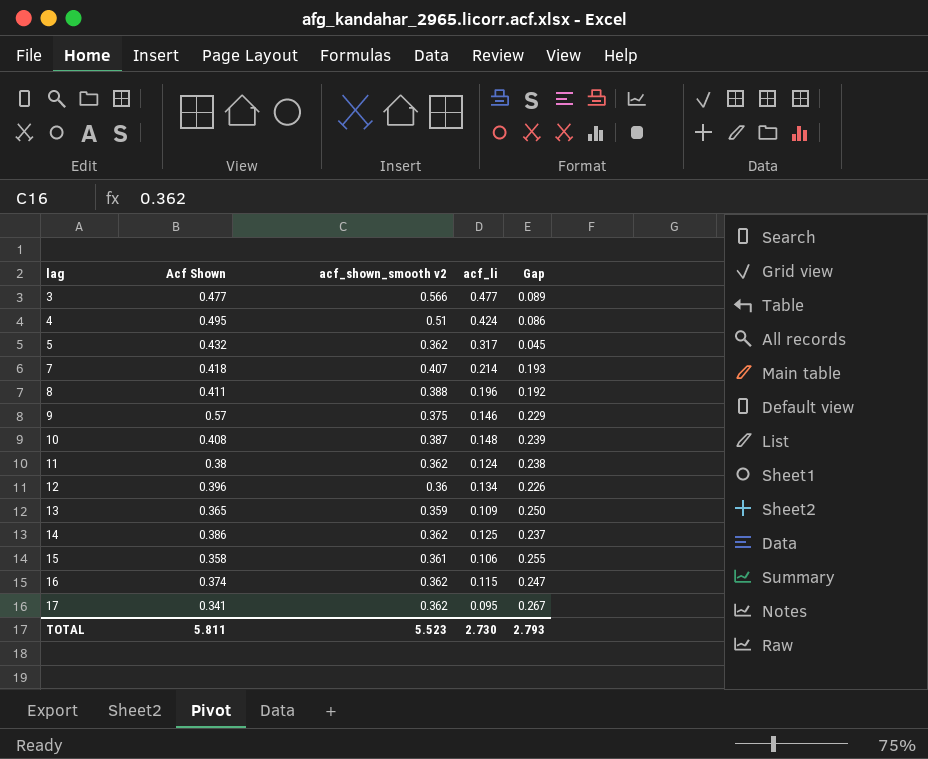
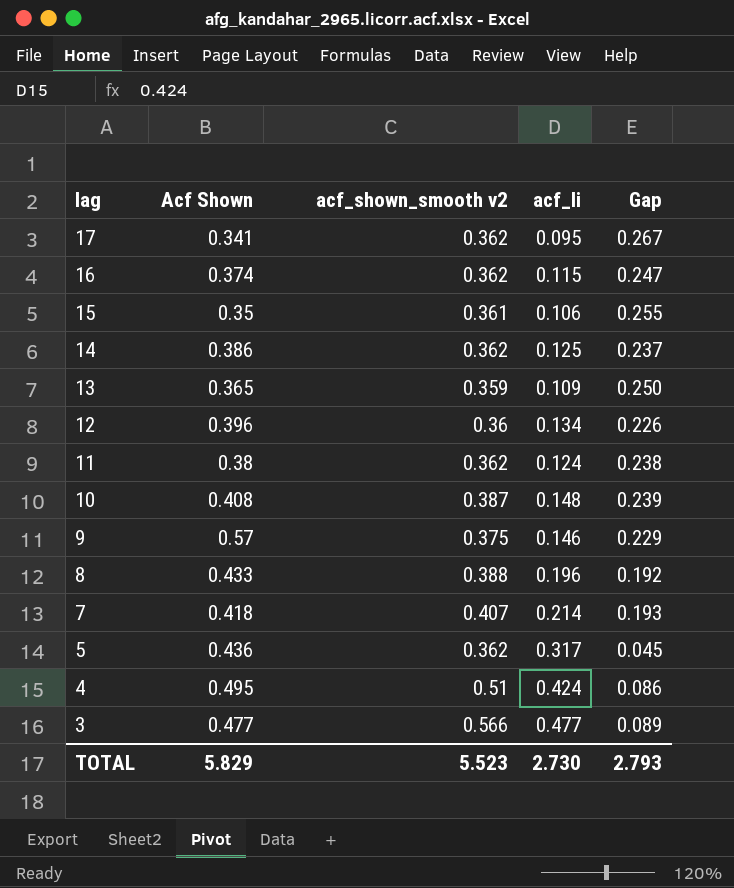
row order: lag ascending -> lag descending
15 | Acf Shown: 0.358 -> 0.35
8 | Acf Shown: 0.411 -> 0.433
5 | Acf Shown: 0.432 -> 0.436
TOTAL | Acf Shown: 5.811 -> 5.829

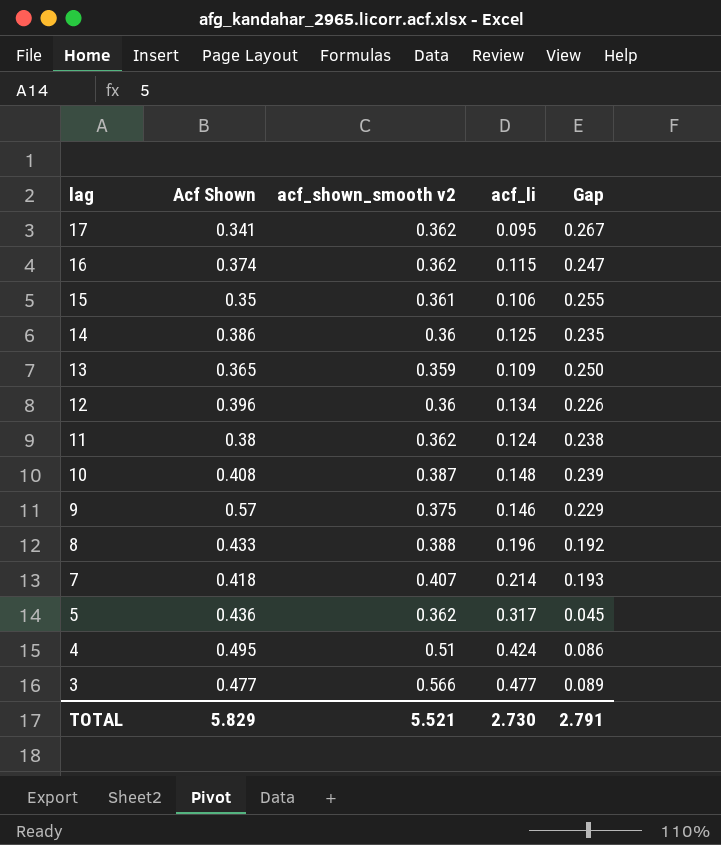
14 | acf_shown_smooth v2: 0.362 -> 0.36
14 | Gap: 0.237 -> 0.235
TOTAL | acf_shown_smooth v2: 5.523 -> 5.521
TOTAL | Gap: 2.793 -> 2.791

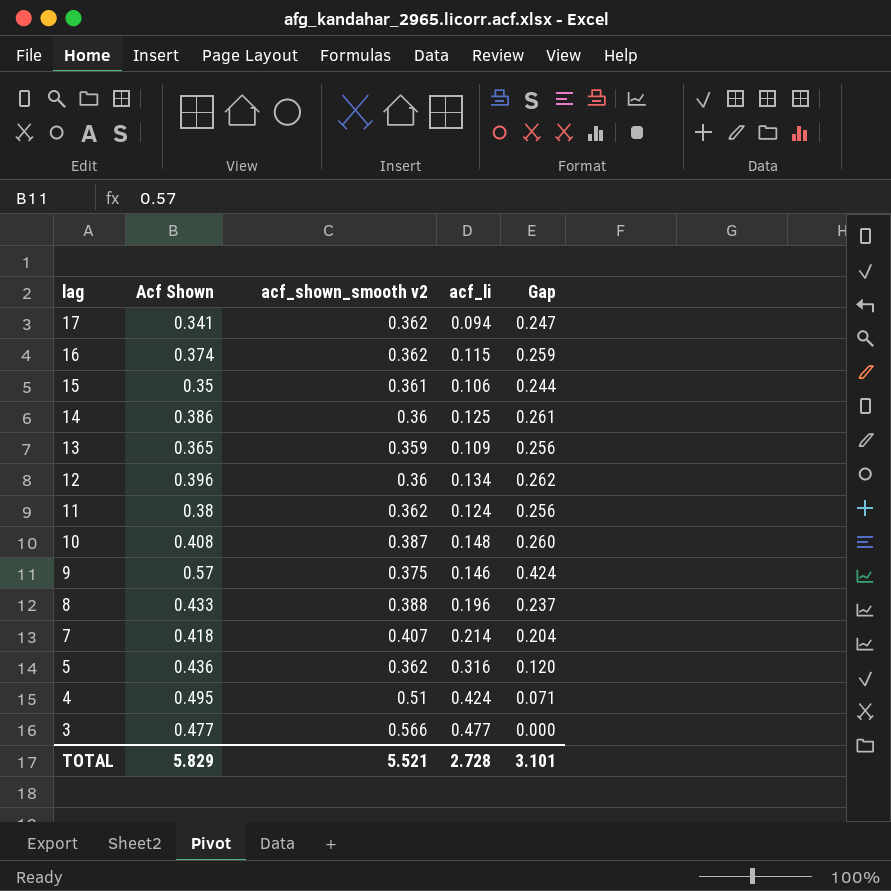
column Gap | formula: [acf_shown_smooth v2] - [acf_li] -> [Acf Shown] - [acf_li]
17 | acf_li: 0.095 -> 0.094
5 | acf_li: 0.317 -> 0.316
TOTAL | acf_li: 2.730 -> 2.728
TOTAL | Gap: 2.791 -> 3.101

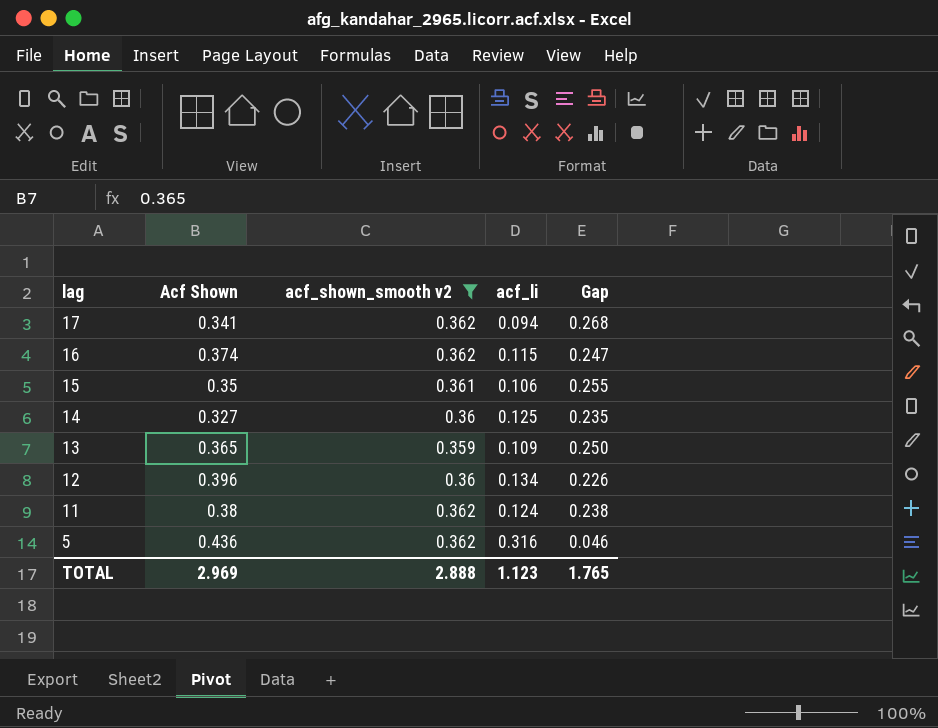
filter: none -> acf_shown_smooth v2 <= 0.362
column Gap | formula: [Acf Shown] - [acf_li] -> [acf_shown_smooth v2] - [acf_li]
14 | Acf Shown: 0.386 -> 0.327
TOTAL | Acf Shown: 5.829 -> 2.969
TOTAL | acf_shown_smooth v2: 5.521 -> 2.888
TOTAL | acf_li: 2.728 -> 1.123
TOTAL | Gap: 3.101 -> 1.765

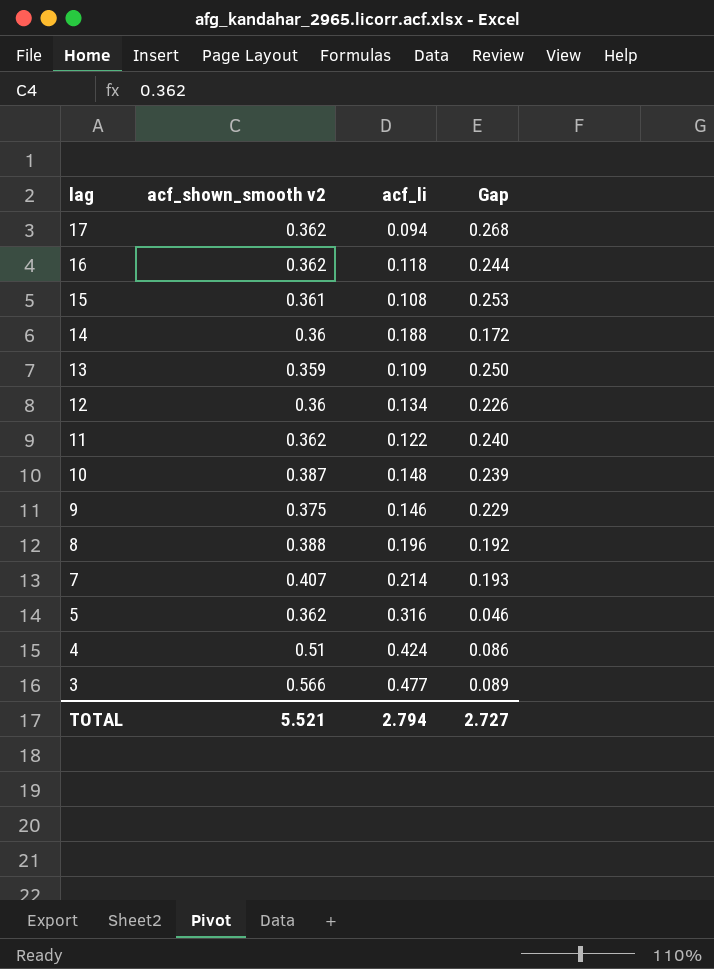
filter: acf_shown_smooth v2 <= 0.362 -> none
column Acf Shown | position: 2 -> none
16 | acf_li: 0.115 -> 0.118
16 | Gap: 0.247 -> 0.244
15 | acf_li: 0.106 -> 0.108
15 | Gap: 0.255 -> 0.253
14 | acf_li: 0.125 -> 0.188
14 | Gap: 0.235 -> 0.172
11 | acf_li: 0.124 -> 0.122
11 | Gap: 0.238 -> 0.240
TOTAL | acf_shown_smooth v2: 2.888 -> 5.521
TOTAL | acf_li: 1.123 -> 2.794
TOTAL | Gap: 1.765 -> 2.727

